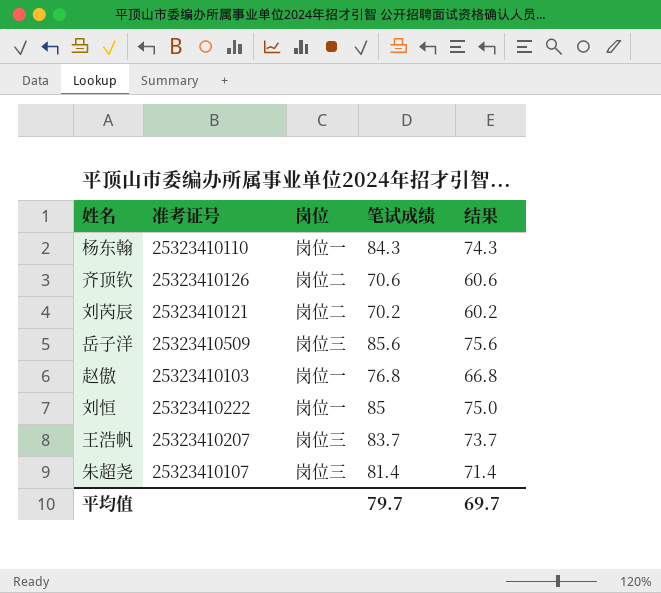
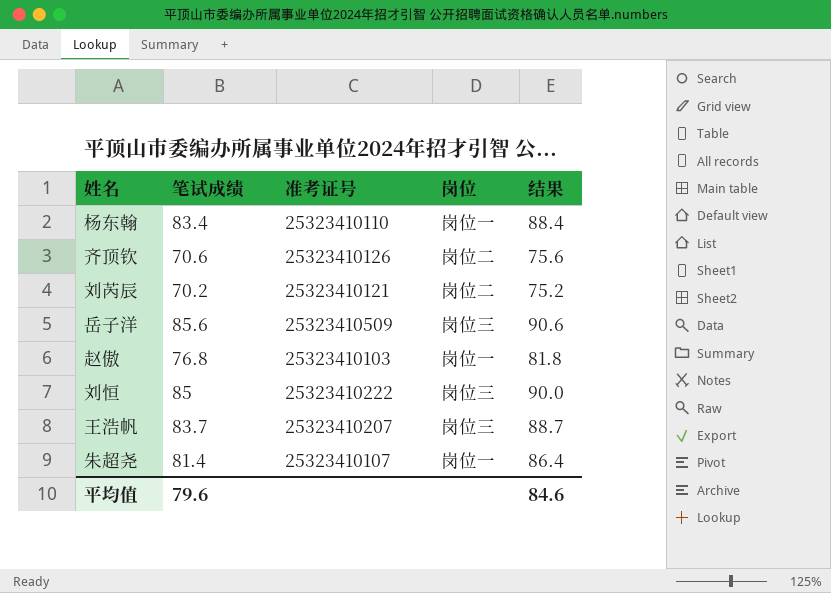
column 笔试成绩 | position: 4 -> 2
column 结果 | formula: [笔试成绩] - 10 -> [笔试成绩] + 5
杨东翰 | 笔试成绩: 84.3 -> 83.4
刘恒 | 岗位: 岗位一 -> 岗位三
朱超尧 | 岗位: 岗位三 -> 岗位一
平均值 | 笔试成绩: 79.7 -> 79.6
平均值 | 结果: 69.7 -> 84.6

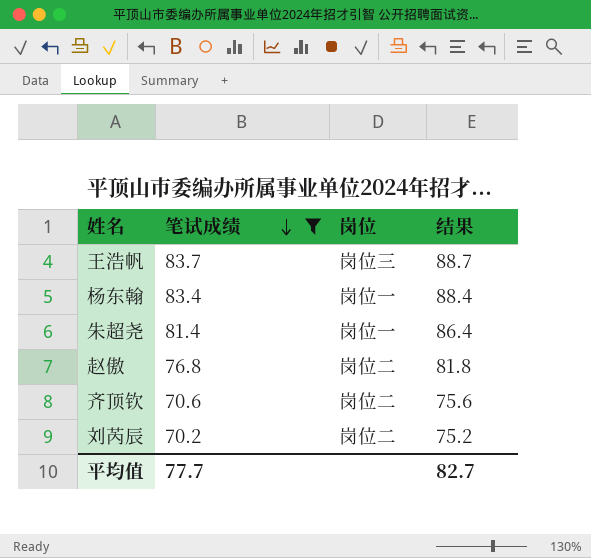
filter: none -> 笔试成绩 <= 83.7
row order: none -> 笔试成绩 descending
column 准考证号 | position: 3 -> none
赵傲 | 岗位: 岗位一 -> 岗位二
平均值 | 笔试成绩: 79.6 -> 77.7
平均值 | 结果: 84.6 -> 82.7

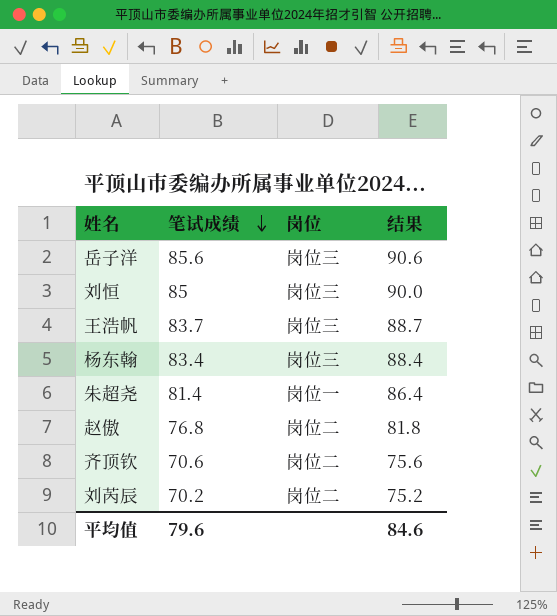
filter: 笔试成绩 <= 83.7 -> none
杨东翰 | 岗位: 岗位一 -> 岗位三
平均值 | 笔试成绩: 77.7 -> 79.6
平均值 | 结果: 82.7 -> 84.6

